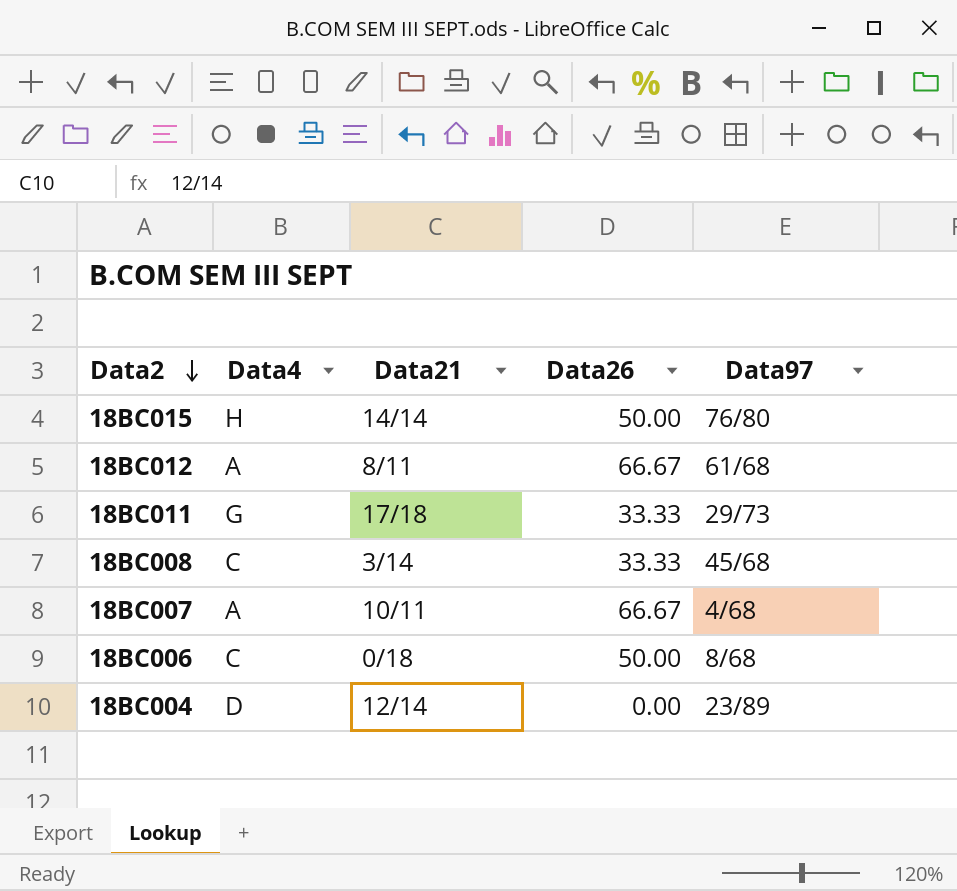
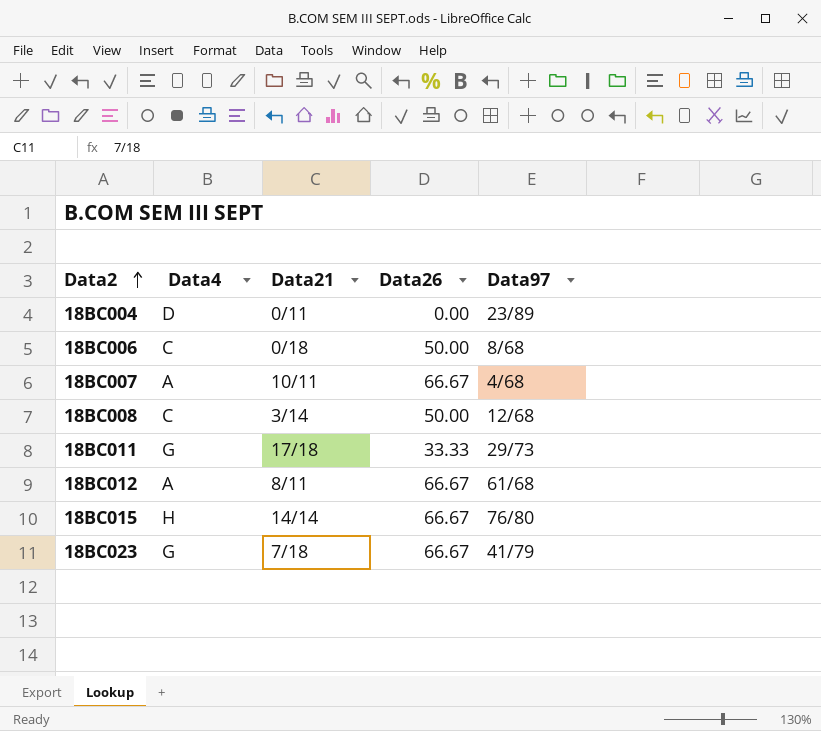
row order: Data2 descending -> Data2 ascending
18BC004 | Data21: 12/14 -> 0/11
18BC008 | Data26: 33.33 -> 50.00
18BC008 | Data97: 45/68 -> 12/68
18BC015 | Data26: 50.00 -> 66.67
row 18BC023: none -> G | 7/18 | 66.67 | 41/79

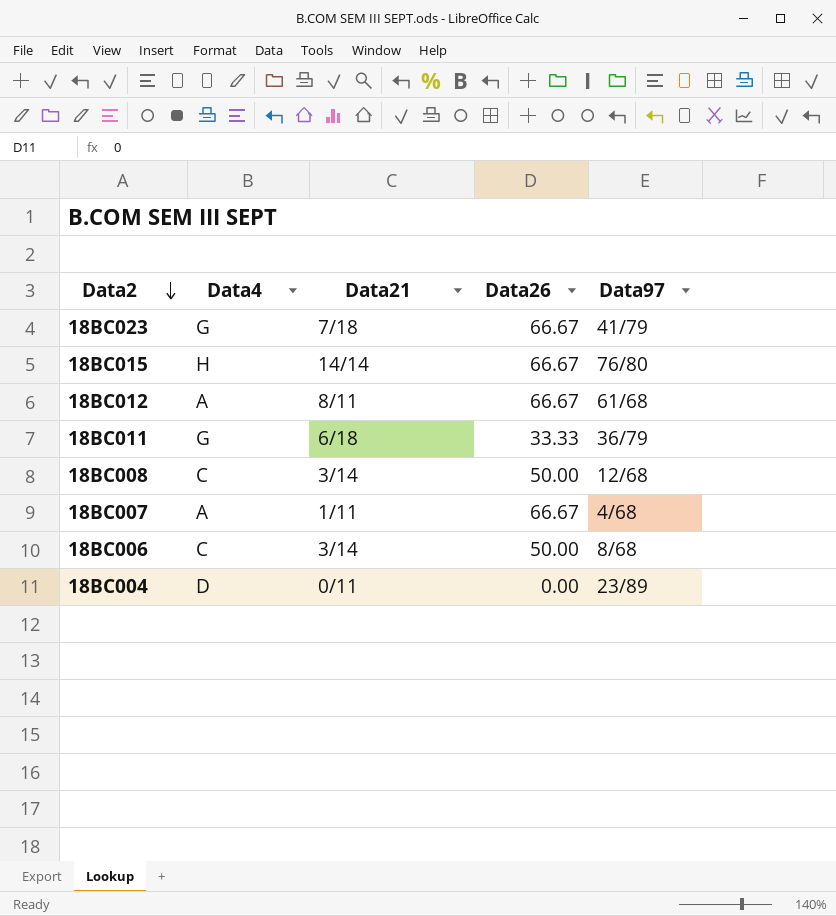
row order: Data2 ascending -> Data2 descending
18BC011 | Data21: 17/18 -> 6/18
18BC011 | Data97: 29/73 -> 36/79
18BC007 | Data21: 10/11 -> 1/11
18BC006 | Data21: 0/18 -> 3/14

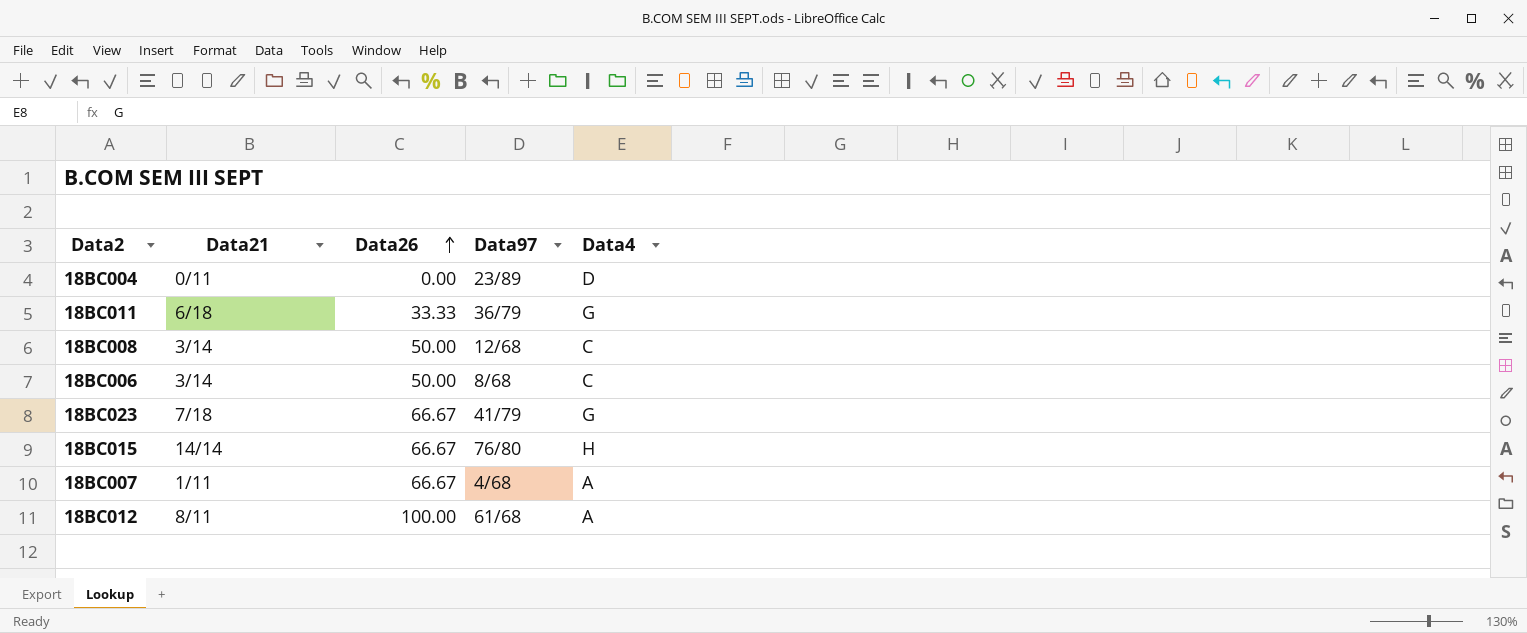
row order: Data2 descending -> Data26 ascending
column Data4 | position: 2 -> 5
18BC012 | Data26: 66.67 -> 100.00

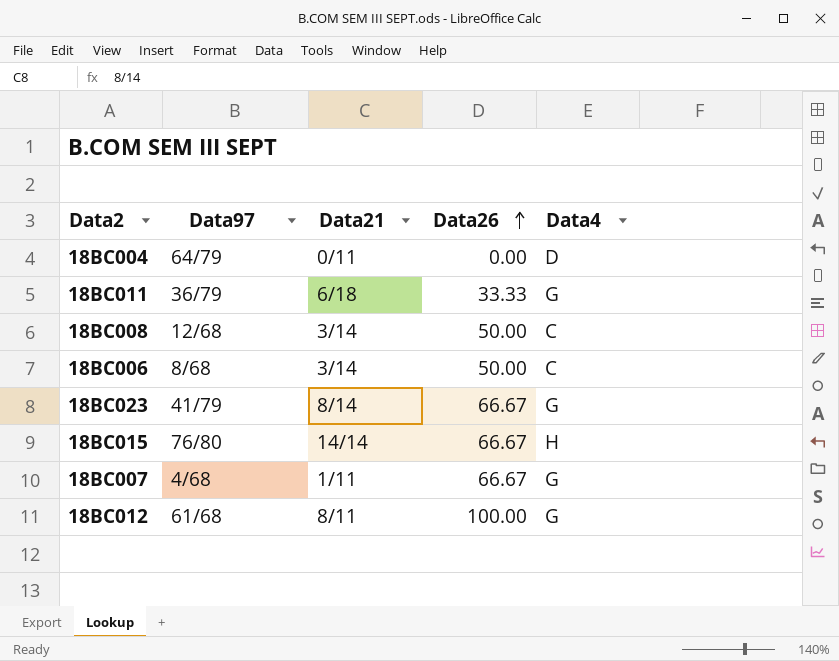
column Data97 | position: 4 -> 2
18BC004 | Data97: 23/89 -> 64/79
18BC023 | Data21: 7/18 -> 8/14
18BC007 | Data4: A -> G
18BC012 | Data4: A -> G

